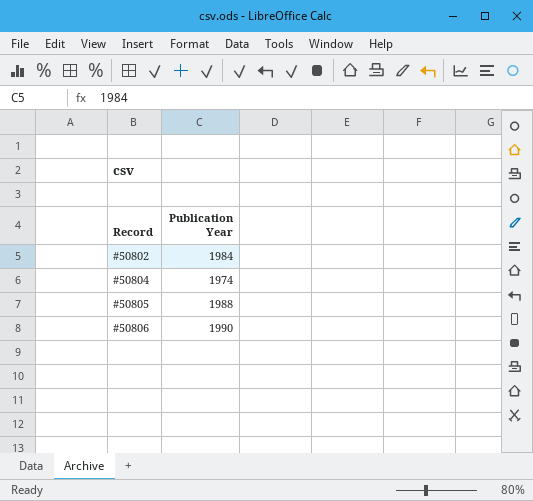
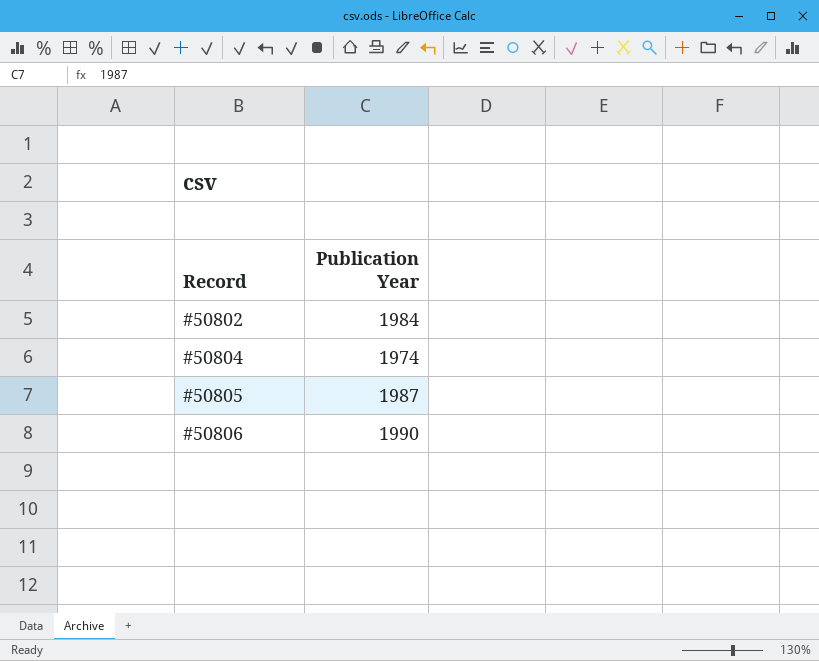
#50805 | Publication Year: 1988 -> 1987

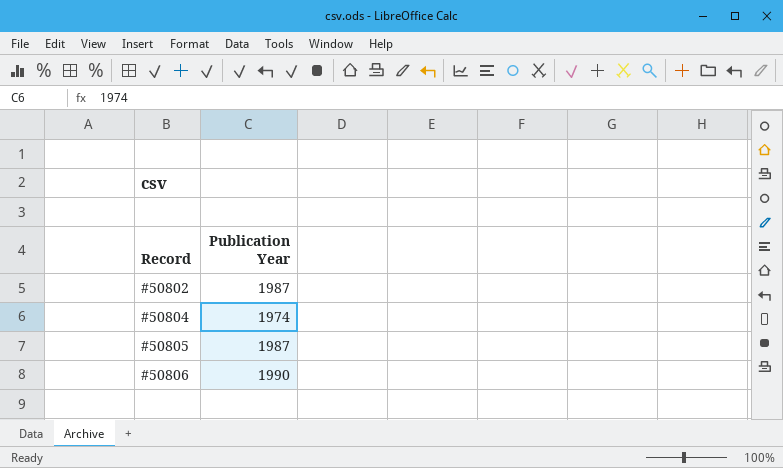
#50802 | Publication Year: 1984 -> 1987

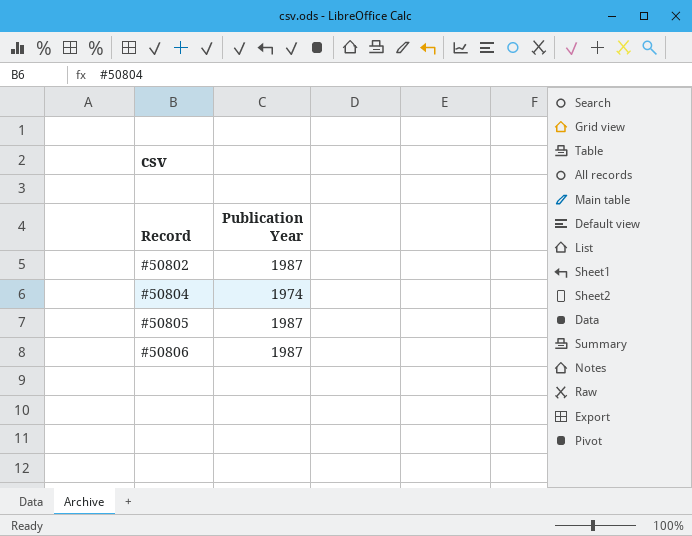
#50806 | Publication Year: 1990 -> 1987

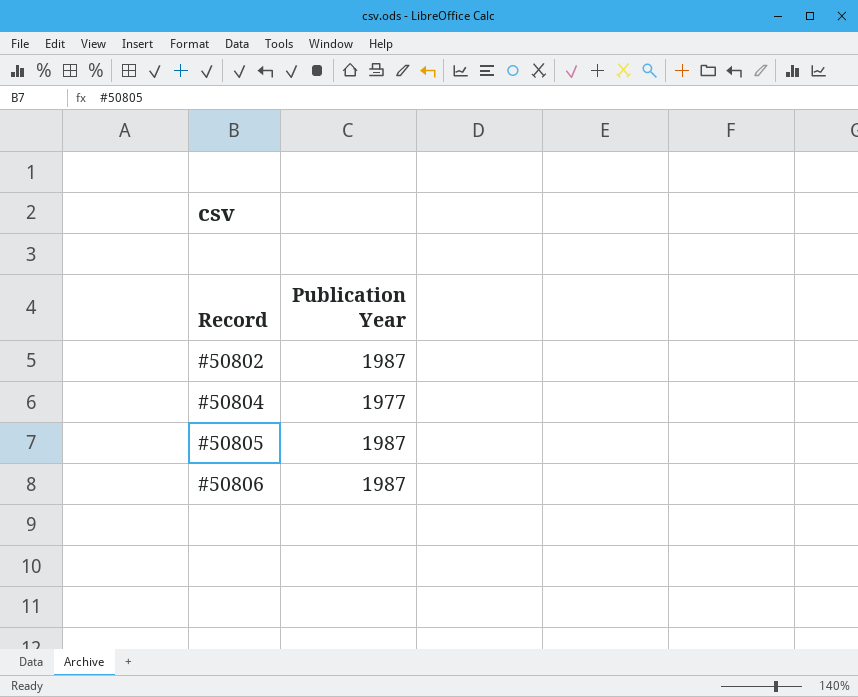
#50804 | Publication Year: 1974 -> 1977

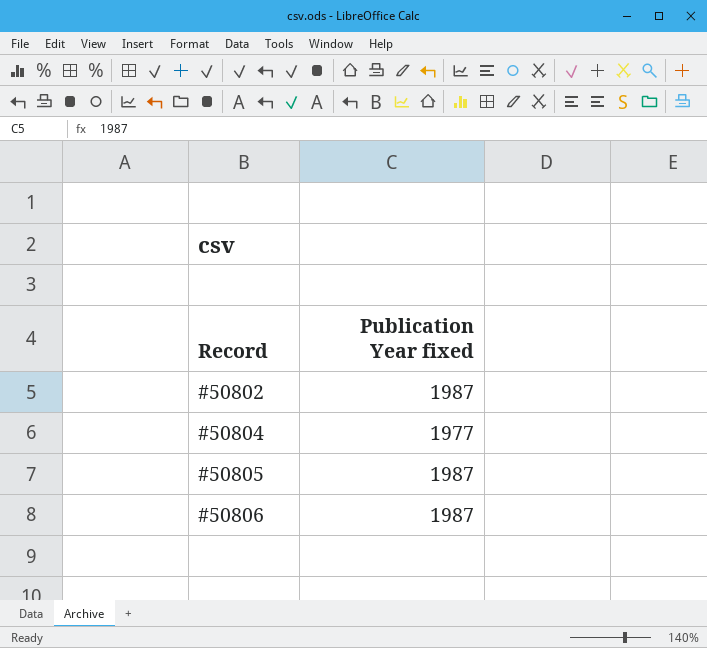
column name: Publication Year -> Publication Year fixed

